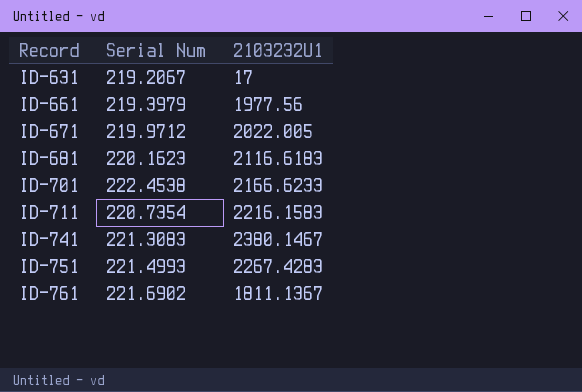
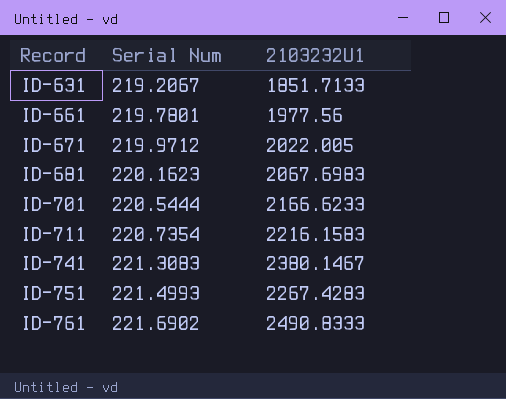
ID-631 | 2103232U1: 17 -> 1851.7133
ID-661 | Serial Num: 219.3979 -> 219.7801
ID-681 | 2103232U1: 2116.6183 -> 2067.6983
ID-701 | Serial Num: 222.4538 -> 220.5444
ID-761 | 2103232U1: 1811.1367 -> 2490.8333

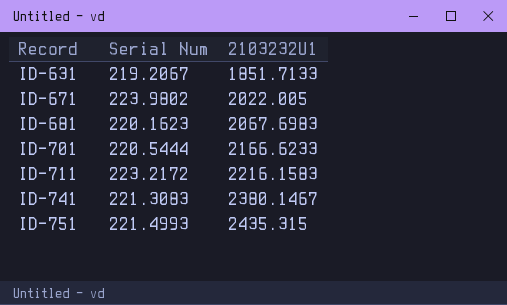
row ID-661: 219.7801 | 1977.56 -> none
row ID-761: 221.6902 | 2490.8333 -> none
ID-671 | Serial Num: 219.9712 -> 223.9802
ID-711 | Serial Num: 220.7354 -> 223.2172
ID-751 | 2103232U1: 2267.4283 -> 2435.315

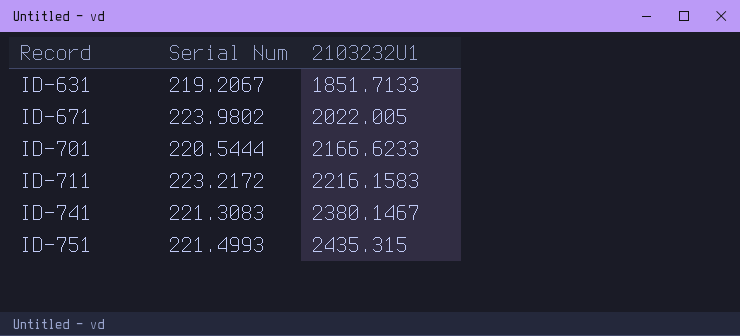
row ID-681: 220.1623 | 2067.6983 -> none

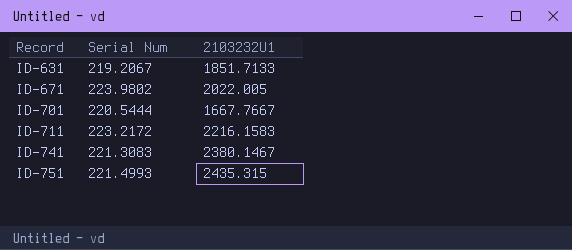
ID-701 | 2103232U1: 2166.6233 -> 1667.7667

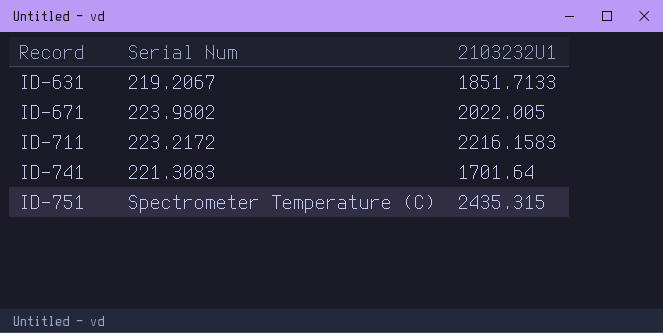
row ID-701: 220.5444 | 1667.7667 -> none
ID-741 | 2103232U1: 2380.1467 -> 1701.64
ID-751 | Serial Num: 221.4993 -> Spectrometer Temperature (C)

